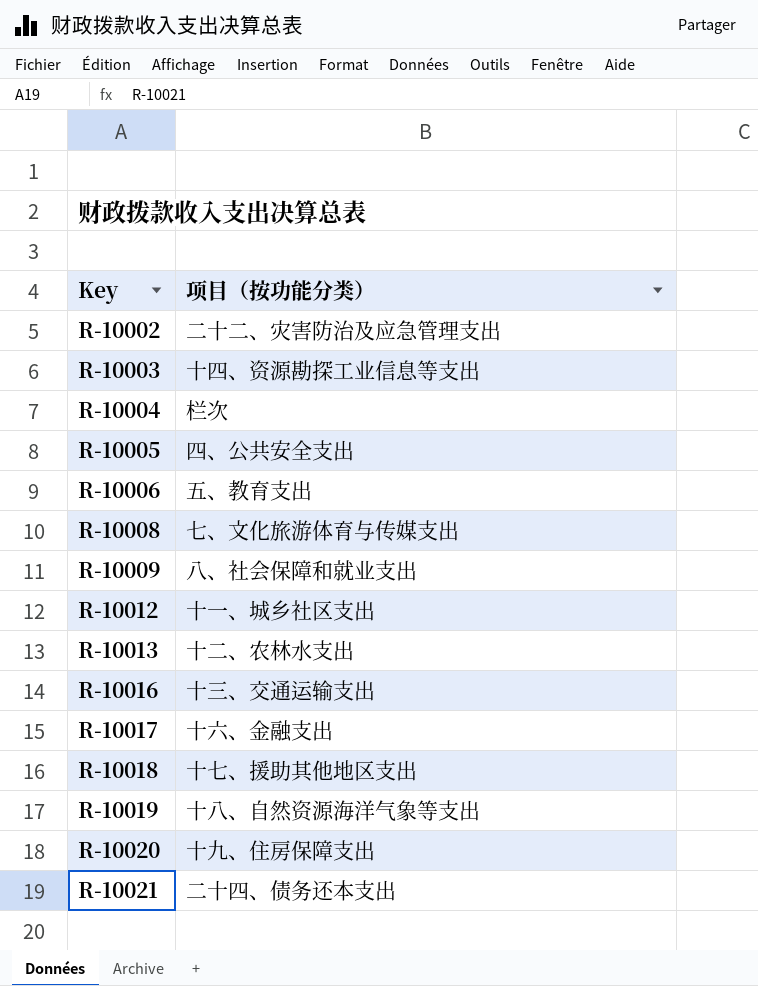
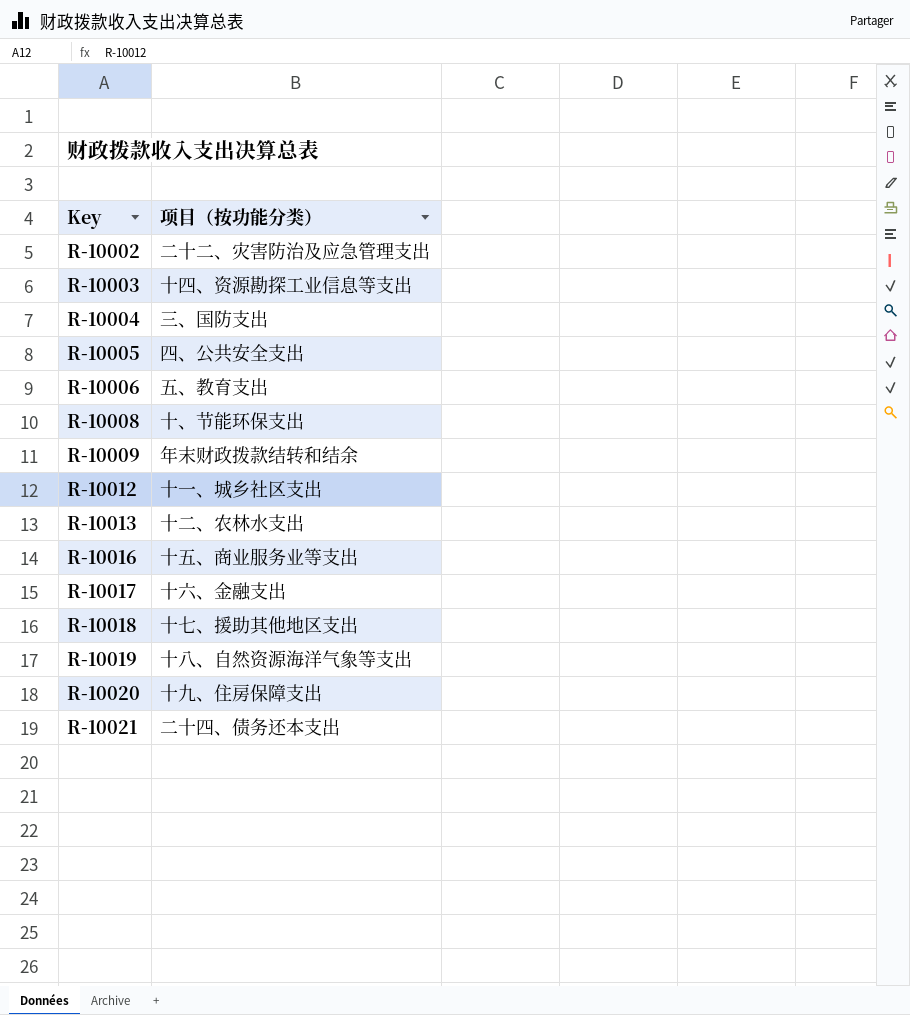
R-10004 | 项目（按功能分类）: 栏次 -> 三、国防支出
R-10008 | 项目（按功能分类）: 七、文化旅游体育与传媒支出 -> 十、节能环保支出
R-10009 | 项目（按功能分类）: 八、社会保障和就业支出 -> 年末财政拨款结转和结余
R-10016 | 项目（按功能分类）: 十三、交通运输支出 -> 十五、商业服务业等支出

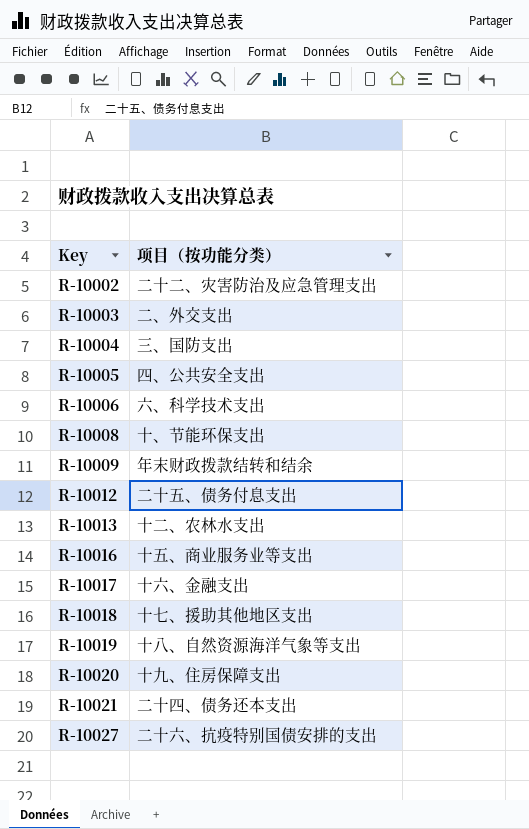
R-10003 | 项目（按功能分类）: 十四、资源勘探工业信息等支出 -> 二、外交支出
R-10006 | 项目（按功能分类）: 五、教育支出 -> 六、科学技术支出
R-10012 | 项目（按功能分类）: 十一、城乡社区支出 -> 二十五、债务付息支出
row R-10027: none -> 二十六、抗疫特别国债安排的支出

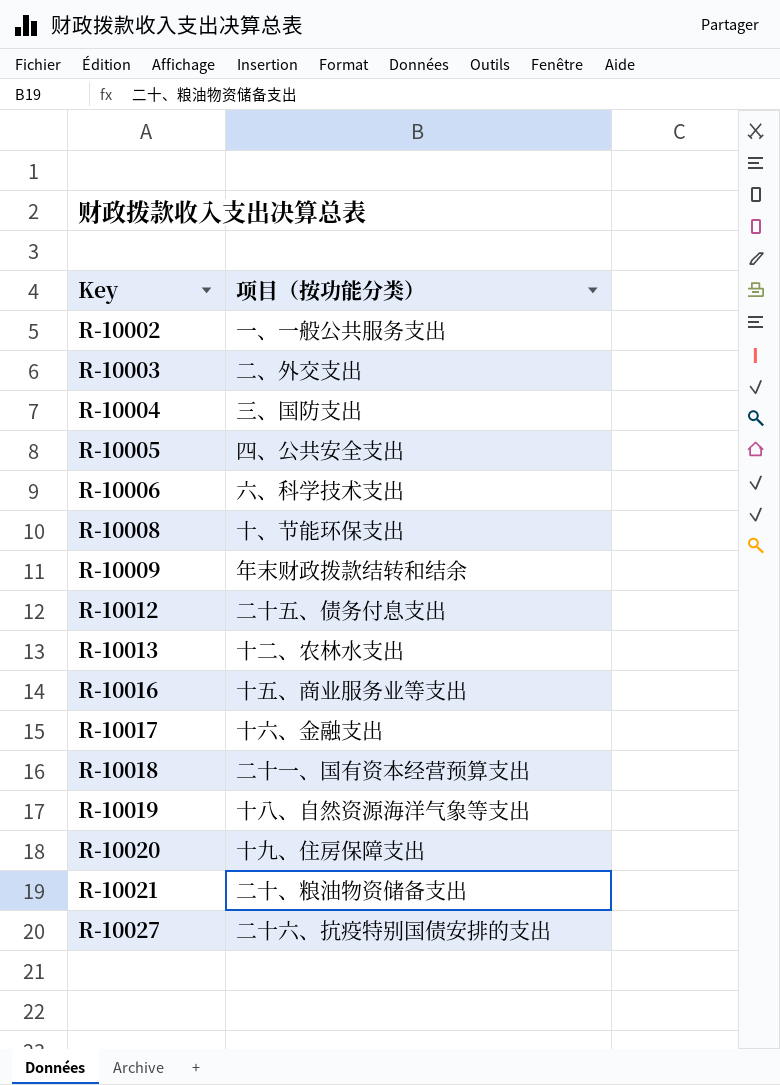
R-10002 | 项目（按功能分类）: 二十二、灾害防治及应急管理支出 -> 一、一般公共服务支出
R-10018 | 项目（按功能分类）: 十七、援助其他地区支出 -> 二十一、国有资本经营预算支出
R-10021 | 项目（按功能分类）: 二十四、债务还本支出 -> 二十、粮油物资储备支出

